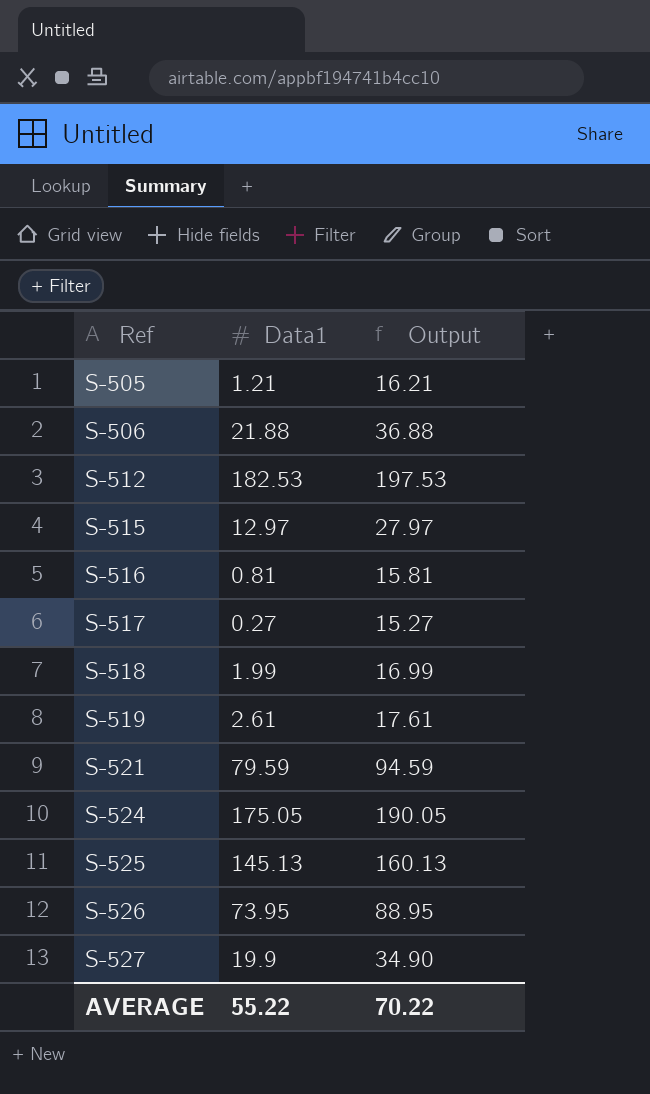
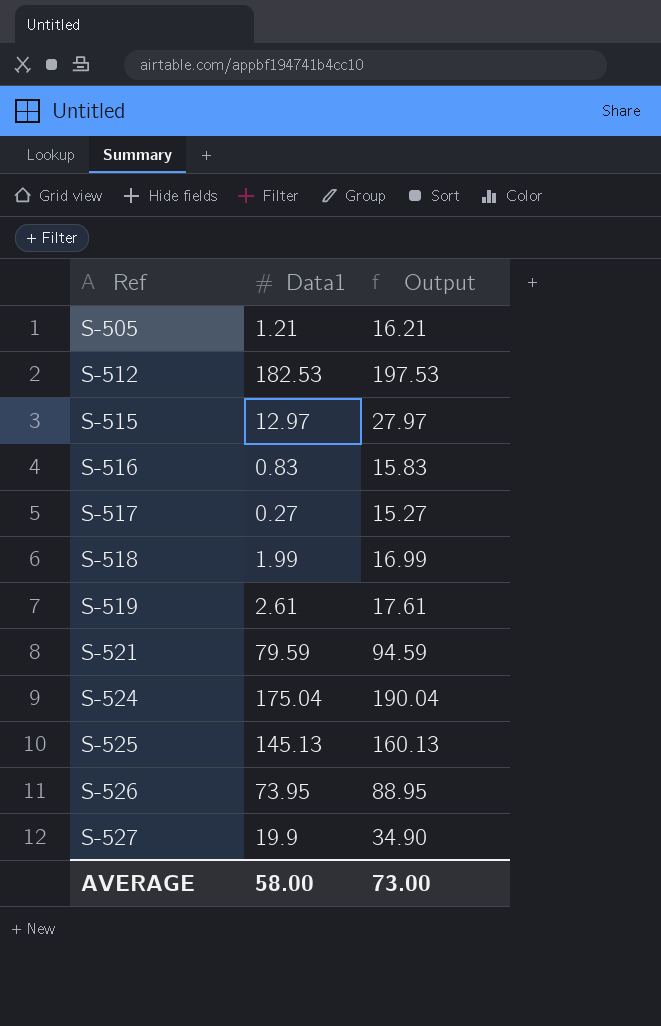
row S-506: 21.88 | 36.88 -> none
S-516 | Data1: 0.81 -> 0.83
S-516 | Output: 15.81 -> 15.83
S-524 | Data1: 175.05 -> 175.04
S-524 | Output: 190.05 -> 190.04
AVERAGE | Data1: 55.22 -> 58.00
AVERAGE | Output: 70.22 -> 73.00

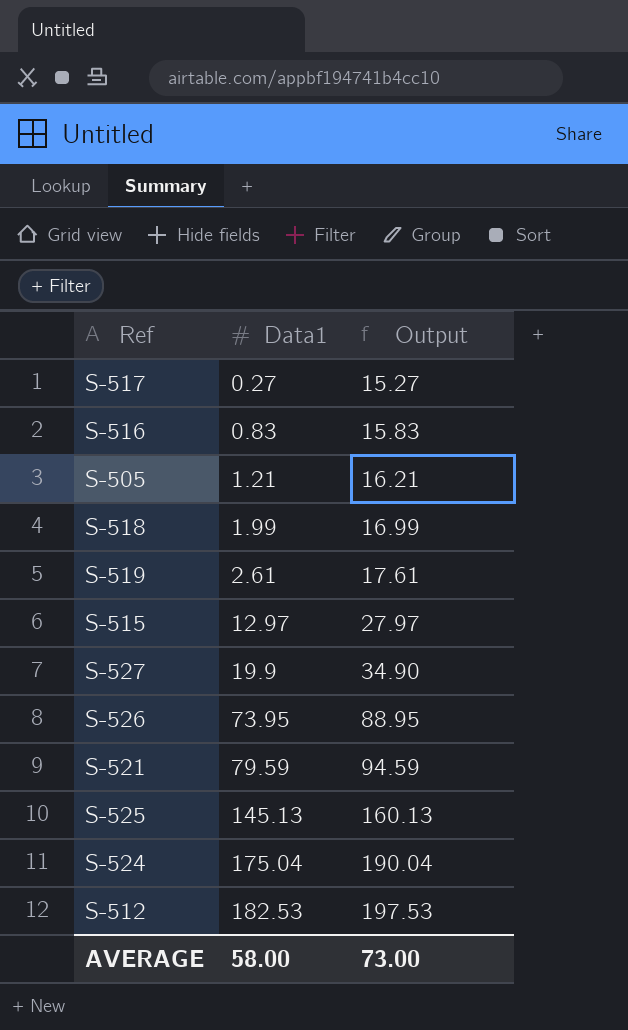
row order: Ref ascending -> Data1 ascending

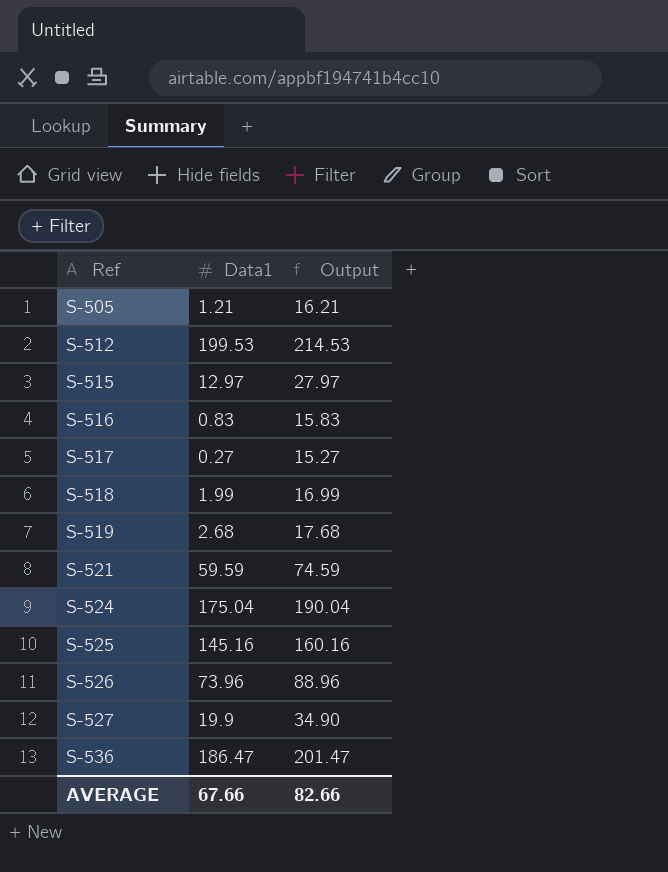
row order: Data1 ascending -> Ref ascending
S-512 | Data1: 182.53 -> 199.53
S-512 | Output: 197.53 -> 214.53
S-519 | Data1: 2.61 -> 2.68
S-519 | Output: 17.61 -> 17.68
S-521 | Data1: 79.59 -> 59.59
S-521 | Output: 94.59 -> 74.59
S-525 | Data1: 145.13 -> 145.16
S-525 | Output: 160.13 -> 160.16
S-526 | Data1: 73.95 -> 73.96
S-526 | Output: 88.95 -> 88.96
row S-536: none -> 186.47 | 201.47
AVERAGE | Data1: 58.00 -> 67.66
AVERAGE | Output: 73.00 -> 82.66

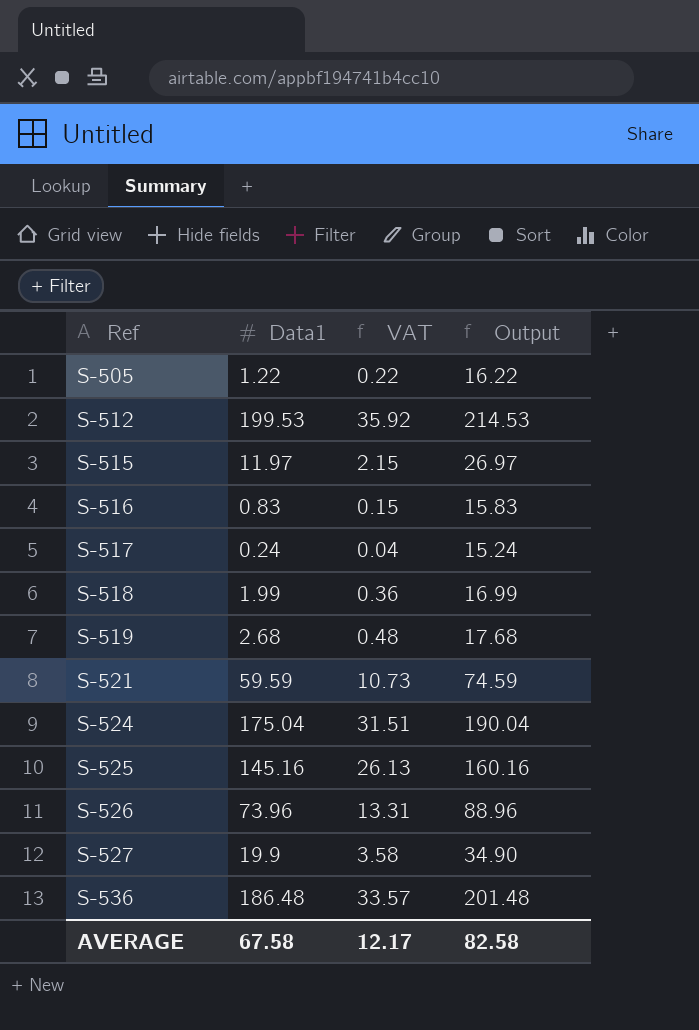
column VAT | formula: none -> [Data1] * 0.18
S-505 | Data1: 1.21 -> 1.22
S-505 | Output: 16.21 -> 16.22
S-515 | Data1: 12.97 -> 11.97
S-515 | Output: 27.97 -> 26.97
S-517 | Data1: 0.27 -> 0.24
S-517 | Output: 15.27 -> 15.24
S-536 | Data1: 186.47 -> 186.48
S-536 | Output: 201.47 -> 201.48
AVERAGE | Data1: 67.66 -> 67.58
AVERAGE | Output: 82.66 -> 82.58

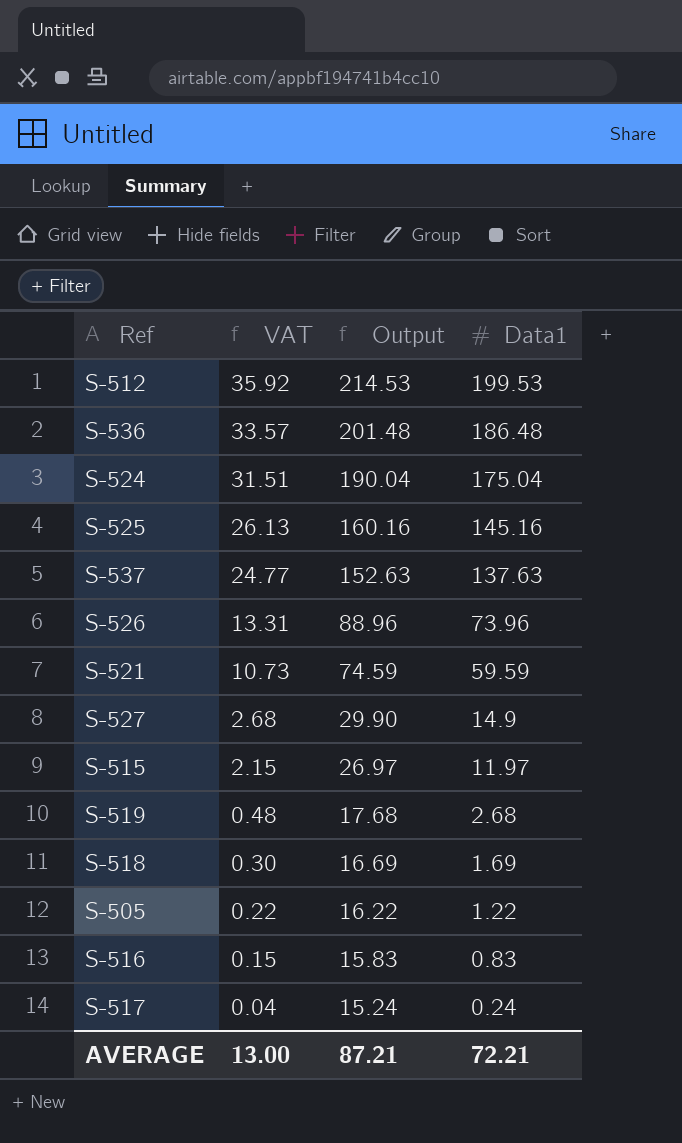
row order: Ref ascending -> VAT descending
column Data1 | position: 2 -> 4
row S-537: none -> 24.77 | 152.63 | 137.63
S-527 | VAT: 3.58 -> 2.68
S-527 | Output: 34.90 -> 29.90
S-527 | Data1: 19.9 -> 14.9
S-518 | VAT: 0.36 -> 0.30
S-518 | Output: 16.99 -> 16.69
S-518 | Data1: 1.99 -> 1.69
AVERAGE | VAT: 12.17 -> 13.00
AVERAGE | Output: 82.58 -> 87.21
AVERAGE | Data1: 67.58 -> 72.21

